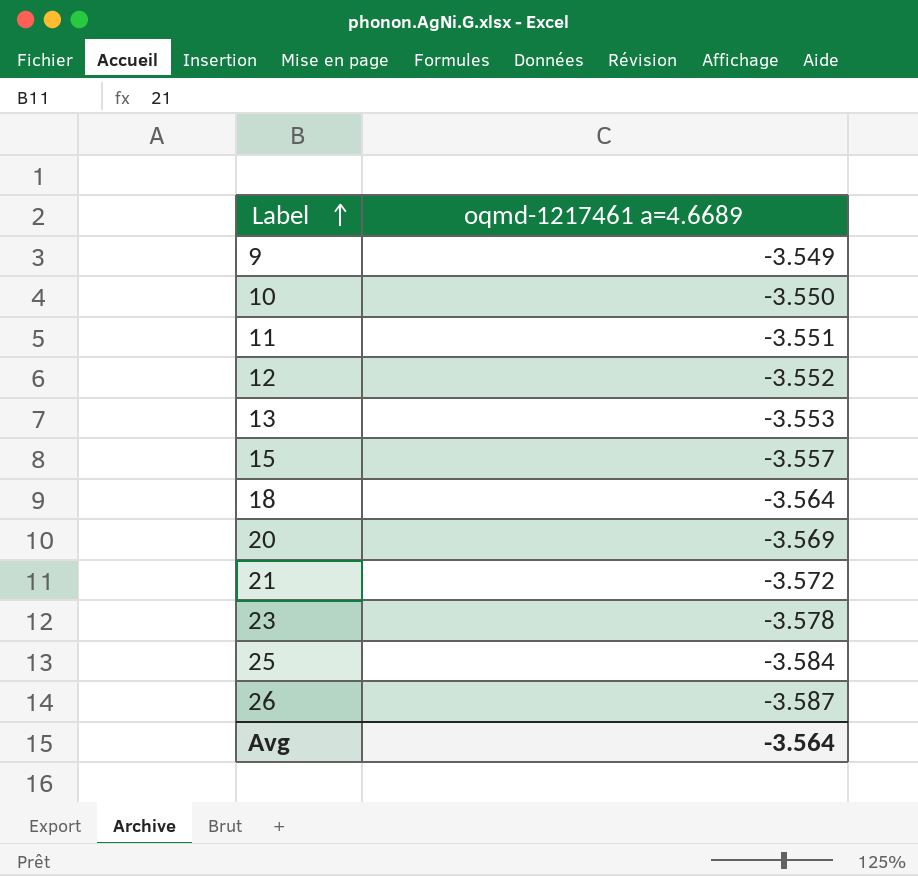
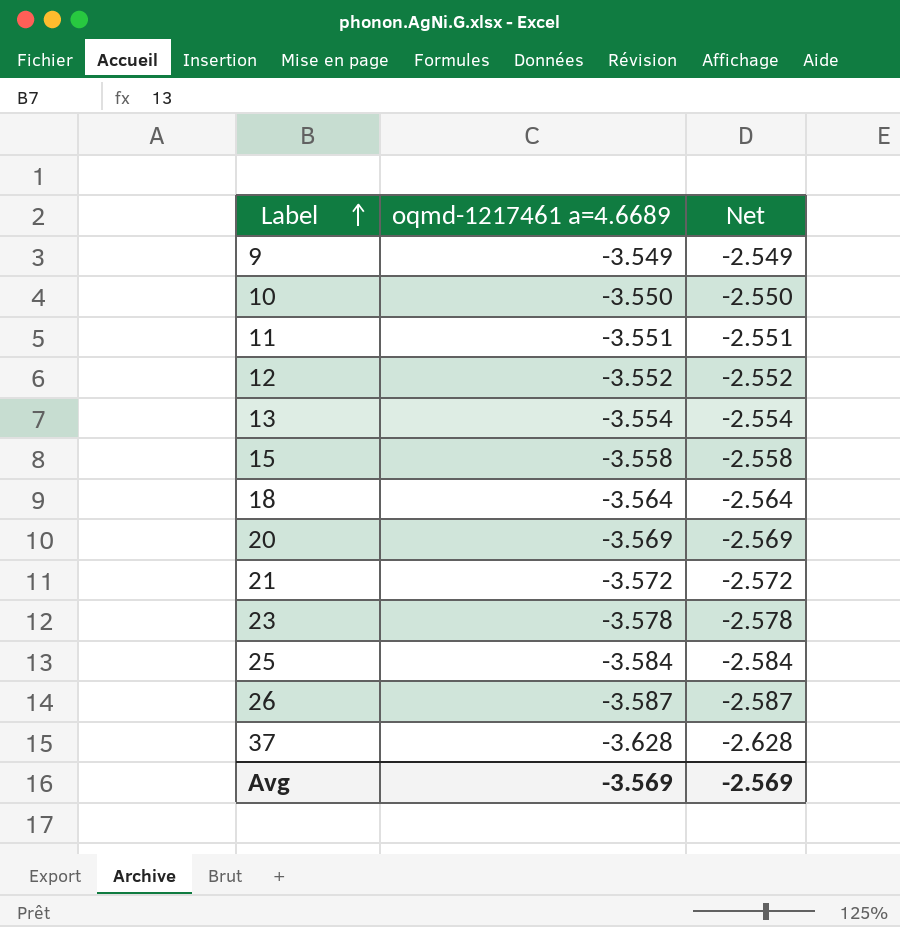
column Net | formula: none -> [oqmd-1217461 a=4.6689] + 1
13 | oqmd-1217461 a=4.6689: -3.553 -> -3.554
15 | oqmd-1217461 a=4.6689: -3.557 -> -3.558
row 37: none -> -3.628 | -2.628
Avg | oqmd-1217461 a=4.6689: -3.564 -> -3.569

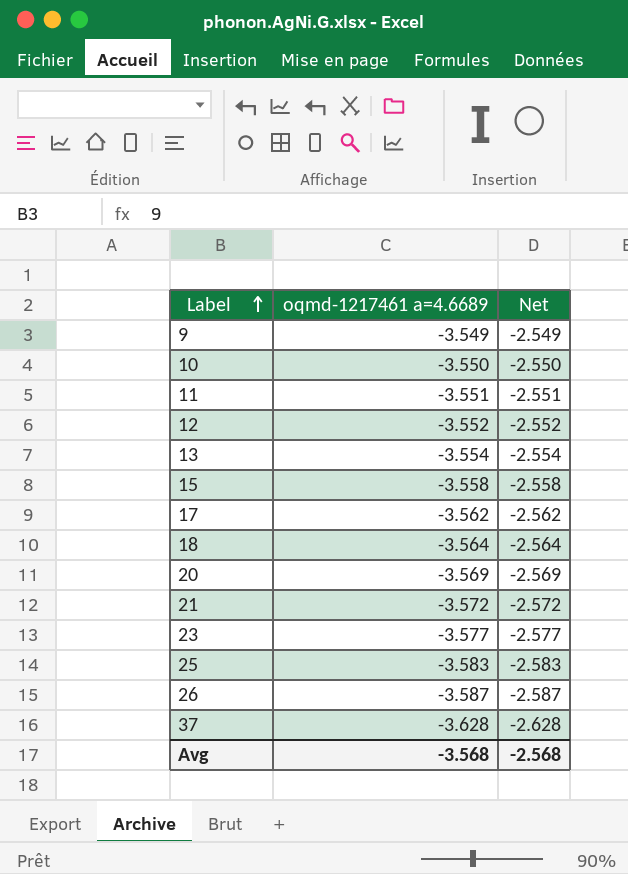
row 17: none -> -3.562 | -2.562
23 | oqmd-1217461 a=4.6689: -3.578 -> -3.577
23 | Net: -2.578 -> -2.577
25 | oqmd-1217461 a=4.6689: -3.584 -> -3.583
25 | Net: -2.584 -> -2.583
Avg | oqmd-1217461 a=4.6689: -3.569 -> -3.568
Avg | Net: -2.569 -> -2.568

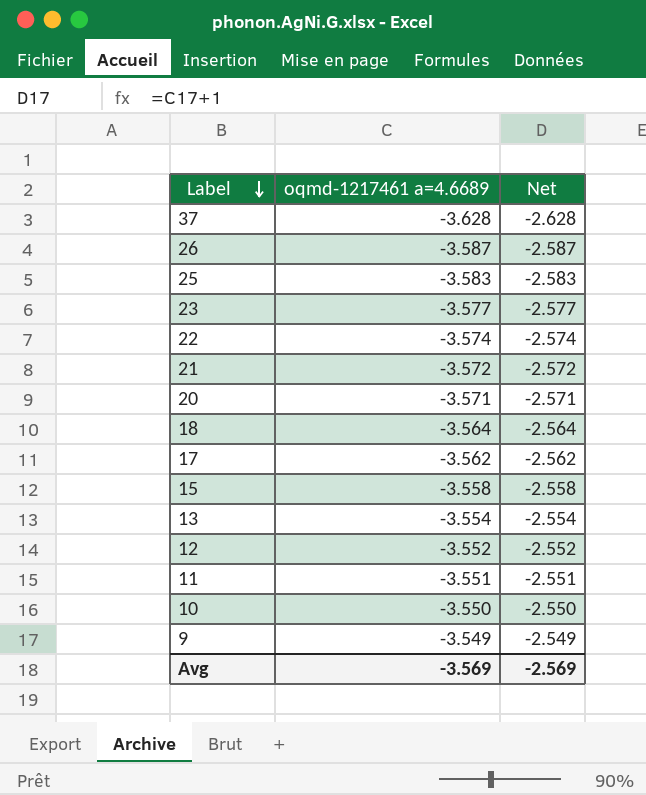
row order: Label ascending -> Label descending
row 22: none -> -3.574 | -2.574
20 | oqmd-1217461 a=4.6689: -3.569 -> -3.571
20 | Net: -2.569 -> -2.571
Avg | oqmd-1217461 a=4.6689: -3.568 -> -3.569
Avg | Net: -2.568 -> -2.569

